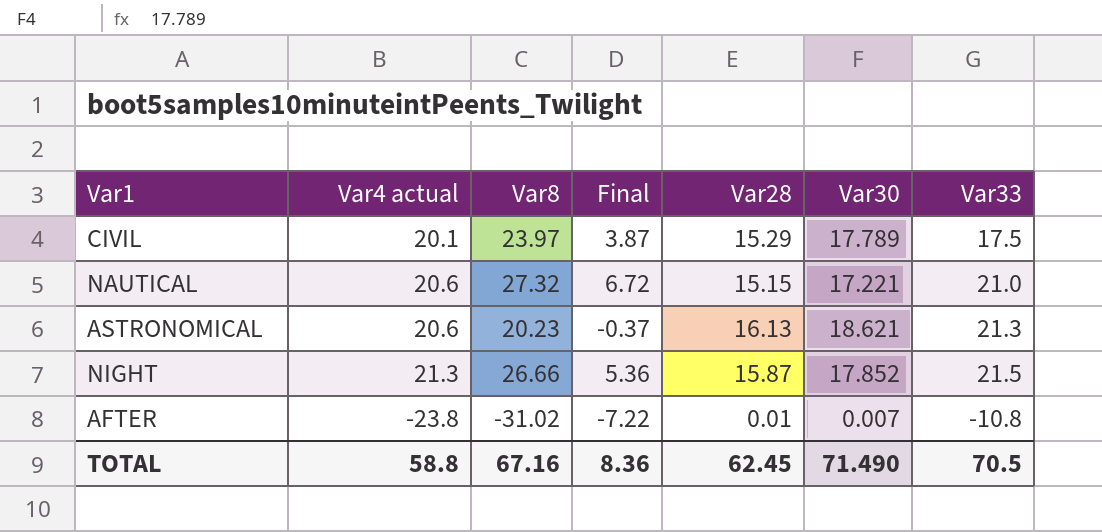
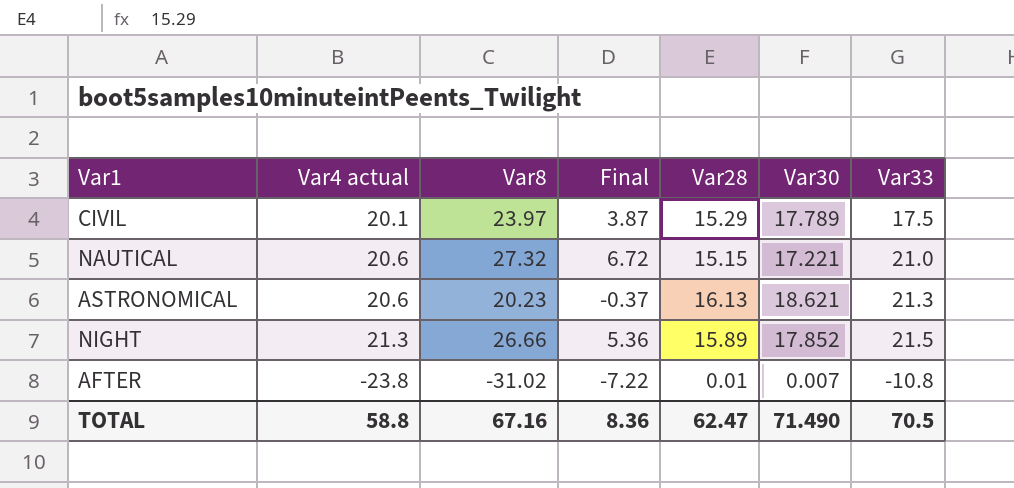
NIGHT | Var28: 15.87 -> 15.89
TOTAL | Var28: 62.45 -> 62.47

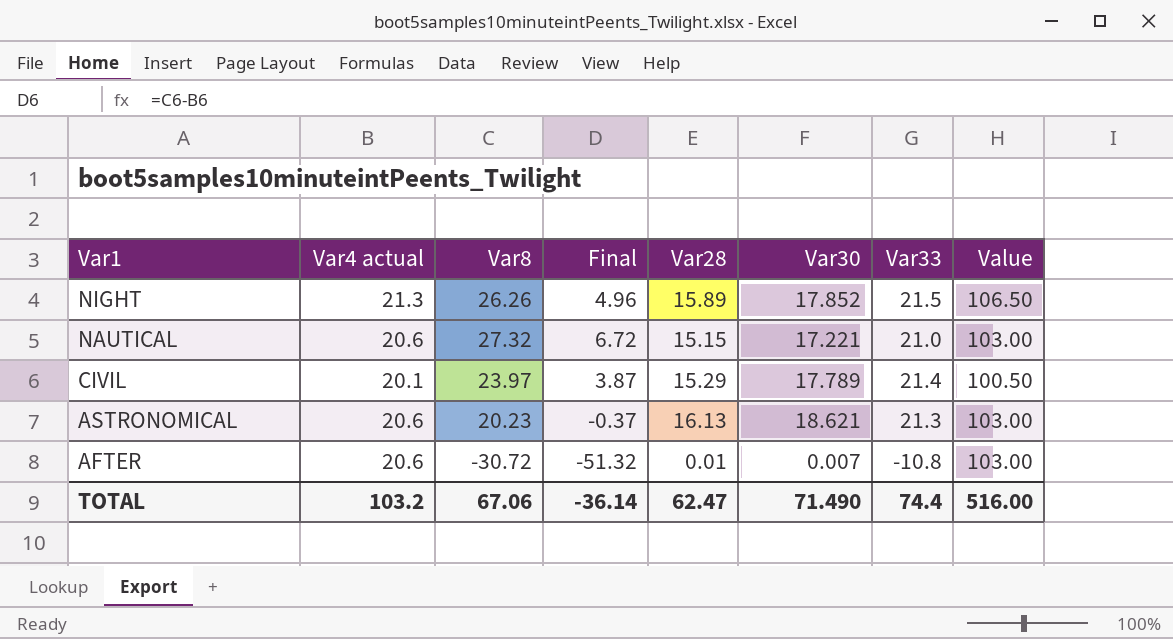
row order: none -> Var1 descending
column Value | formula: none -> [Var4 actual] * 5
NIGHT | Var8: 26.66 -> 26.26
NIGHT | Final: 5.36 -> 4.96
CIVIL | Var33: 17.5 -> 21.4
AFTER | Var4 actual: -23.8 -> 20.6
AFTER | Var8: -31.02 -> -30.72
AFTER | Final: -7.22 -> -51.32
TOTAL | Var4 actual: 58.8 -> 103.2
TOTAL | Var8: 67.16 -> 67.06
TOTAL | Final: 8.36 -> -36.14
TOTAL | Var33: 70.5 -> 74.4

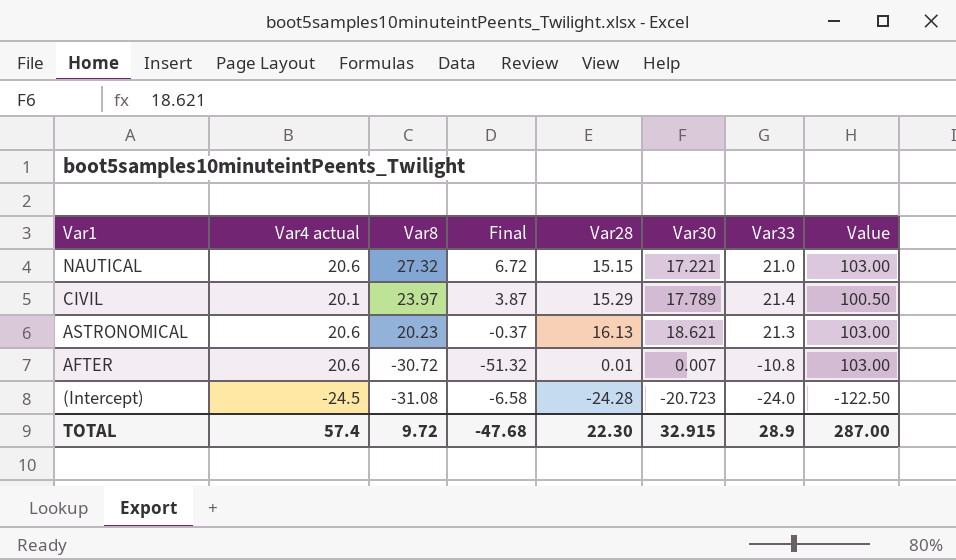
row NIGHT: 21.3 | 26.26 | 4.96 | 15.89 | 17.852 | 21.5 | 106.50 -> none
row (Intercept): none -> -24.5 | -31.08 | -6.58 | -24.28 | -20.723 | -24.0 | -122.50
TOTAL | Var4 actual: 103.2 -> 57.4
TOTAL | Var8: 67.06 -> 9.72
TOTAL | Final: -36.14 -> -47.68
TOTAL | Var28: 62.47 -> 22.30
TOTAL | Var30: 71.490 -> 32.915
TOTAL | Var33: 74.4 -> 28.9
TOTAL | Value: 516.00 -> 287.00

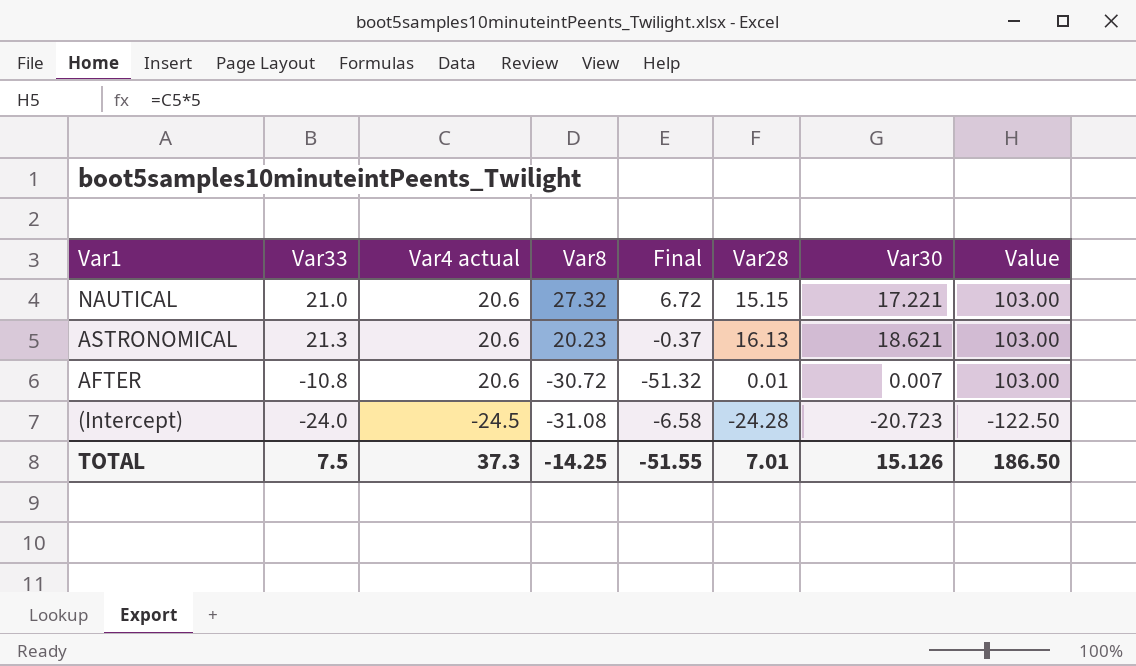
column Var33 | position: 7 -> 2
row CIVIL: 20.1 | 23.97 | 3.87 | 15.29 | 17.789 | 21.4 | 100.50 -> none
TOTAL | Var33: 28.9 -> 7.5
TOTAL | Var4 actual: 57.4 -> 37.3
TOTAL | Var8: 9.72 -> -14.25
TOTAL | Final: -47.68 -> -51.55
TOTAL | Var28: 22.30 -> 7.01
TOTAL | Var30: 32.915 -> 15.126
TOTAL | Value: 287.00 -> 186.50

